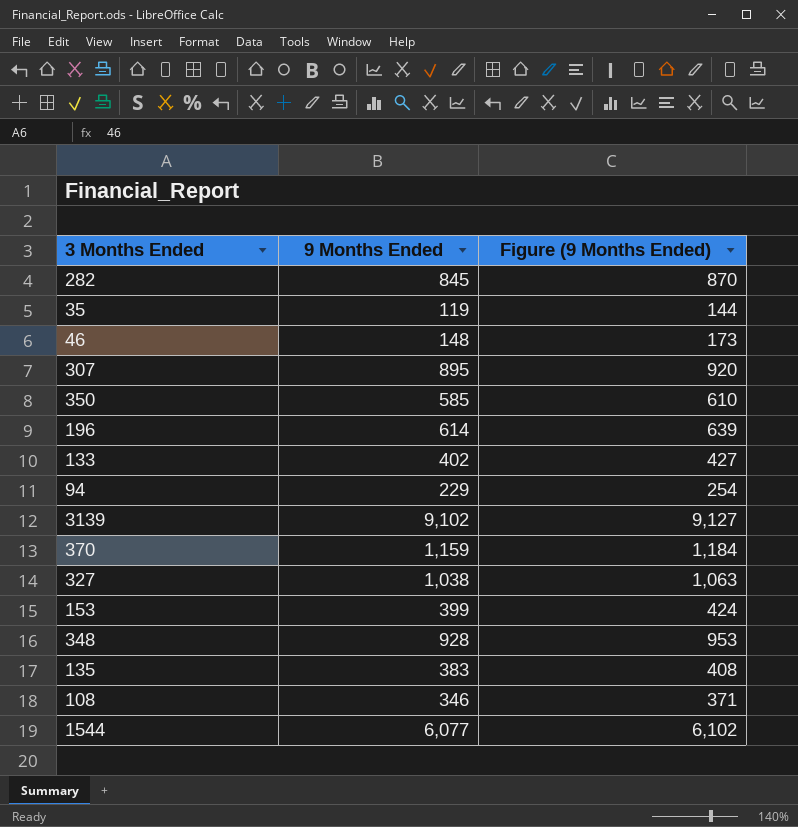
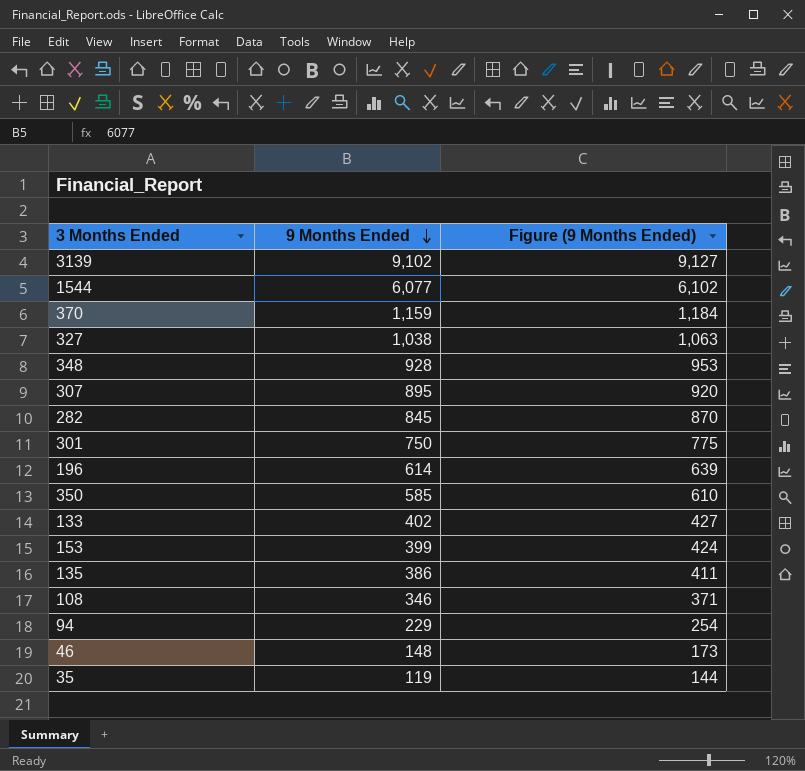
row order: none -> 9 Months Ended descending
row 301: none -> 750 | 775
135 | 9 Months Ended: 383 -> 386
135 | Figure (9 Months Ended): 408 -> 411

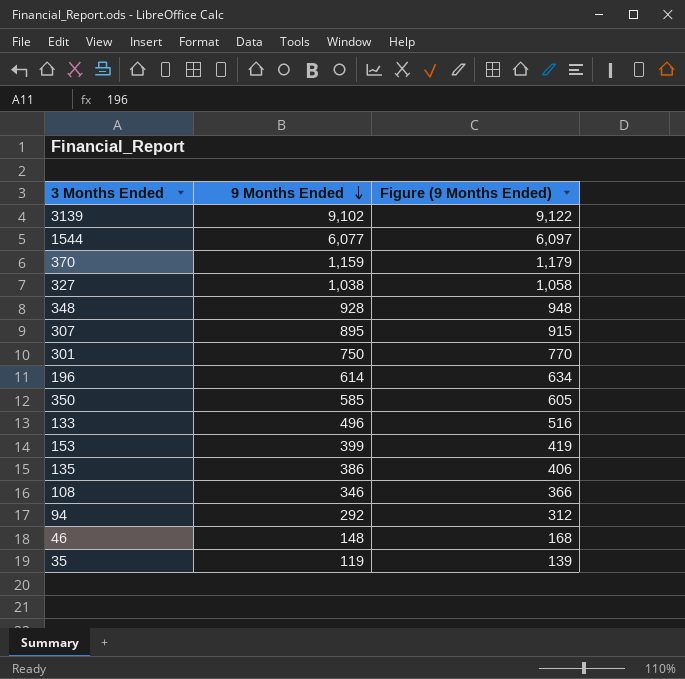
column Figure (9 Months Ended) | formula: [9 Months Ended] + 25 -> [9 Months Ended] + 20
row 282: 845 | 870 -> none
133 | 9 Months Ended: 402 -> 496
94 | 9 Months Ended: 229 -> 292

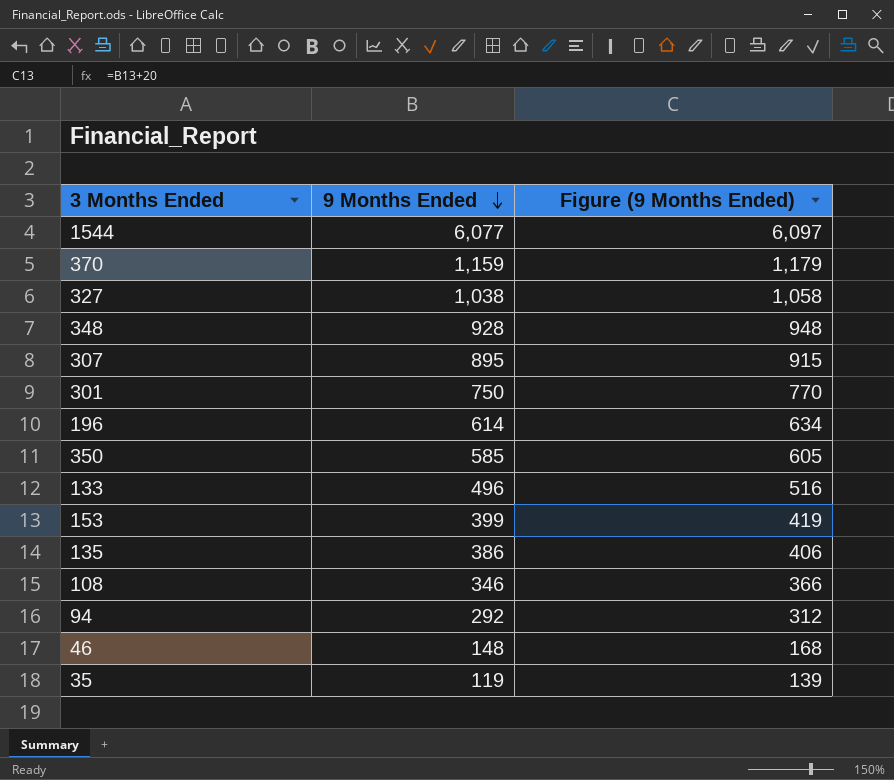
row 3139: 9,102 | 9,122 -> none

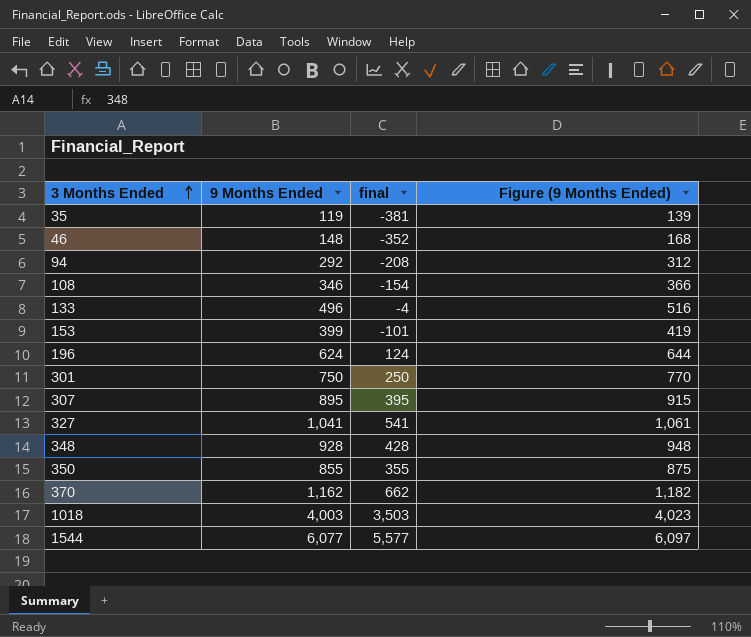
row order: 9 Months Ended descending -> 3 Months Ended ascending
column final | formula: none -> [9 Months Ended] - 500
row 135: 386 | 406 -> none
196 | 9 Months Ended: 614 -> 624
196 | Figure (9 Months Ended): 634 -> 644
327 | 9 Months Ended: 1,038 -> 1,041
327 | Figure (9 Months Ended): 1,058 -> 1,061
350 | 9 Months Ended: 585 -> 855
350 | Figure (9 Months Ended): 605 -> 875
370 | 9 Months Ended: 1,159 -> 1,162
370 | Figure (9 Months Ended): 1,179 -> 1,182
row 1018: none -> 4,003 | 3,503 | 4,023

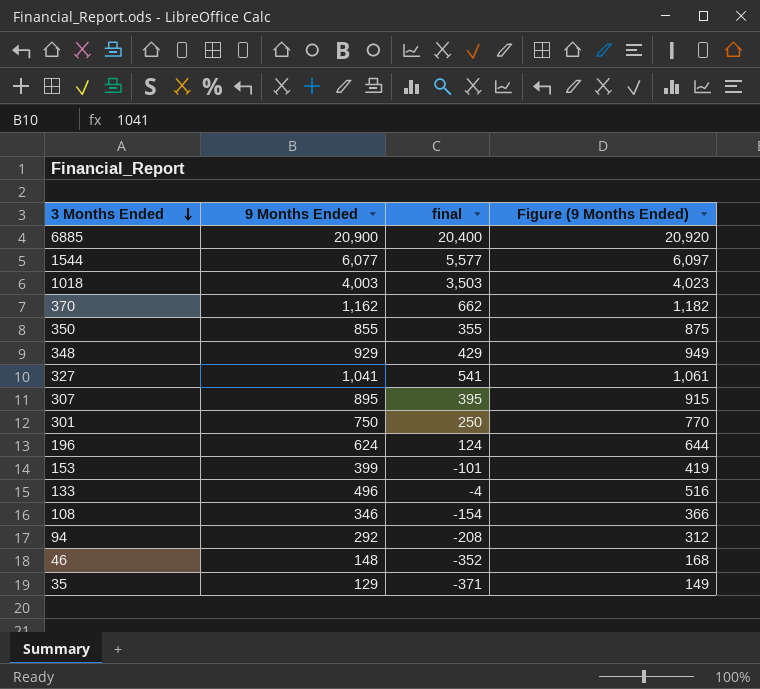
row order: 3 Months Ended ascending -> 3 Months Ended descending
row 6885: none -> 20,900 | 20,400 | 20,920
348 | 9 Months Ended: 928 -> 929
348 | final: 428 -> 429
348 | Figure (9 Months Ended): 948 -> 949
35 | 9 Months Ended: 119 -> 129
35 | final: -381 -> -371
35 | Figure (9 Months Ended): 139 -> 149

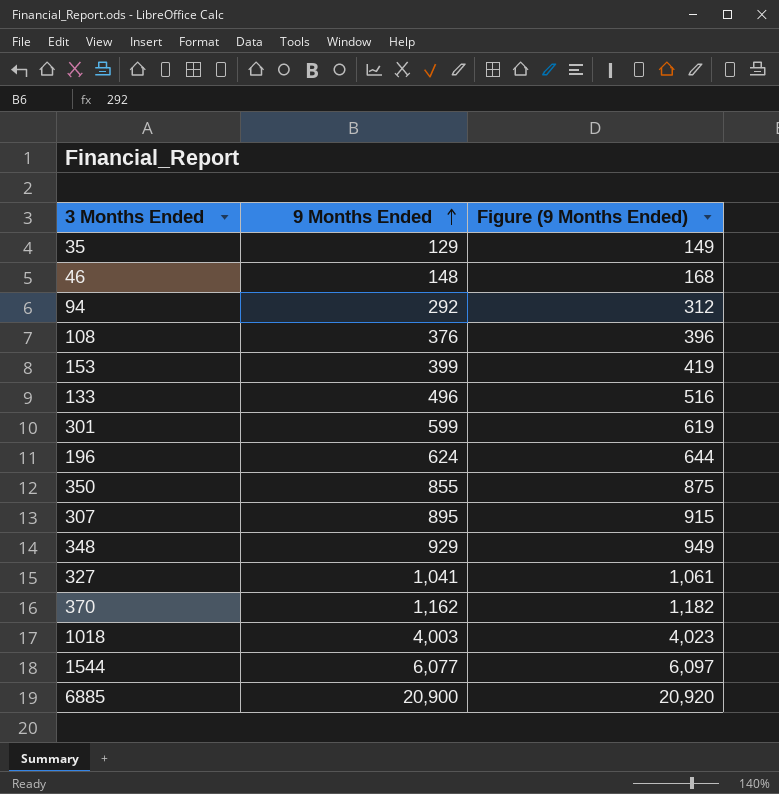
row order: 3 Months Ended descending -> 9 Months Ended ascending
column final | formula: [9 Months Ended] - 500 -> none
108 | 9 Months Ended: 346 -> 376
108 | Figure (9 Months Ended): 366 -> 396
301 | 9 Months Ended: 750 -> 599
301 | Figure (9 Months Ended): 770 -> 619

